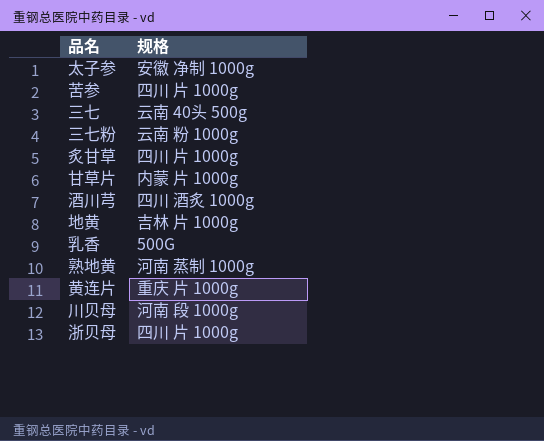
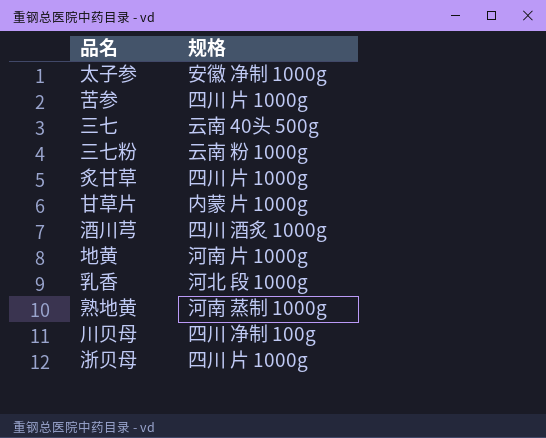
row 黄连片: 重庆 片 1000g -> none
地黄 | 规格: 吉林 片 1000g -> 河南 片 1000g
乳香 | 规格: 500G -> 河北 段 1000g
川贝母 | 规格: 河南 段 1000g -> 四川 净制 100g

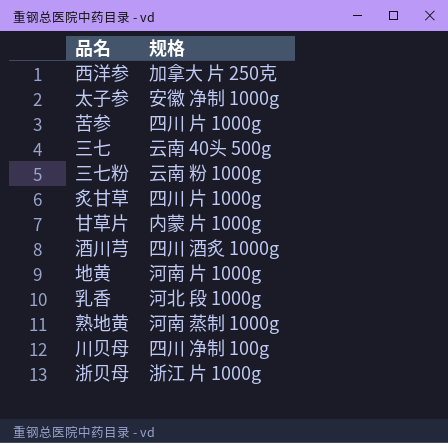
row 西洋参: none -> 加拿大 片 250克
浙贝母 | 规格: 四川 片 1000g -> 浙江 片 1000g

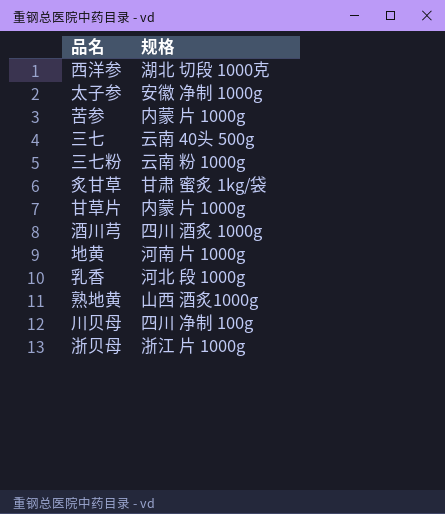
西洋参 | 规格: 加拿大 片 250克 -> 湖北 切段 1000克
苦参 | 规格: 四川 片 1000g -> 内蒙 片 1000g
炙甘草 | 规格: 四川 片 1000g -> 甘肃 蜜炙 1kg/袋
熟地黄 | 规格: 河南 蒸制 1000g -> 山西 酒炙1000g

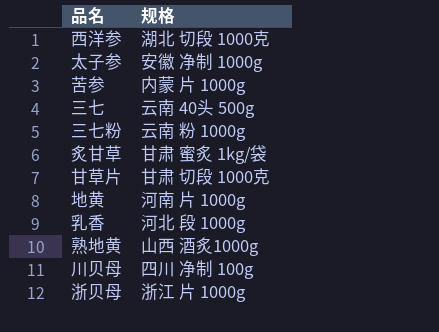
row 酒川芎: 四川 酒炙 1000g -> none
甘草片 | 规格: 内蒙 片 1000g -> 甘肃 切段 1000克

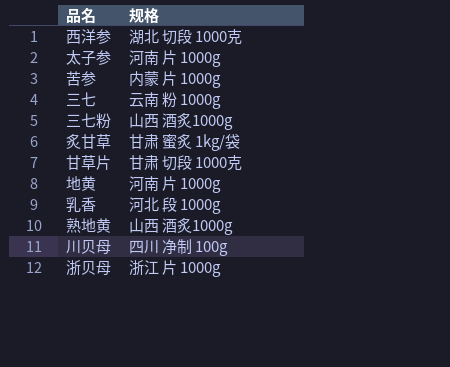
太子参 | 规格: 安徽 净制 1000g -> 河南 片 1000g
三七 | 规格: 云南 40头 500g -> 云南 粉 1000g
三七粉 | 规格: 云南 粉 1000g -> 山西 酒炙1000g

